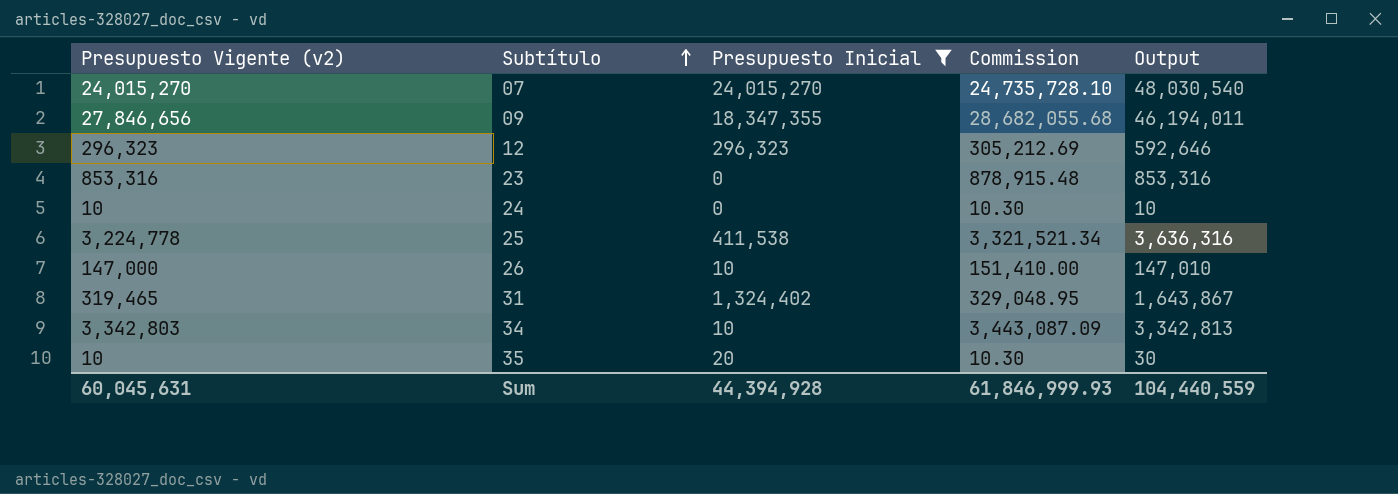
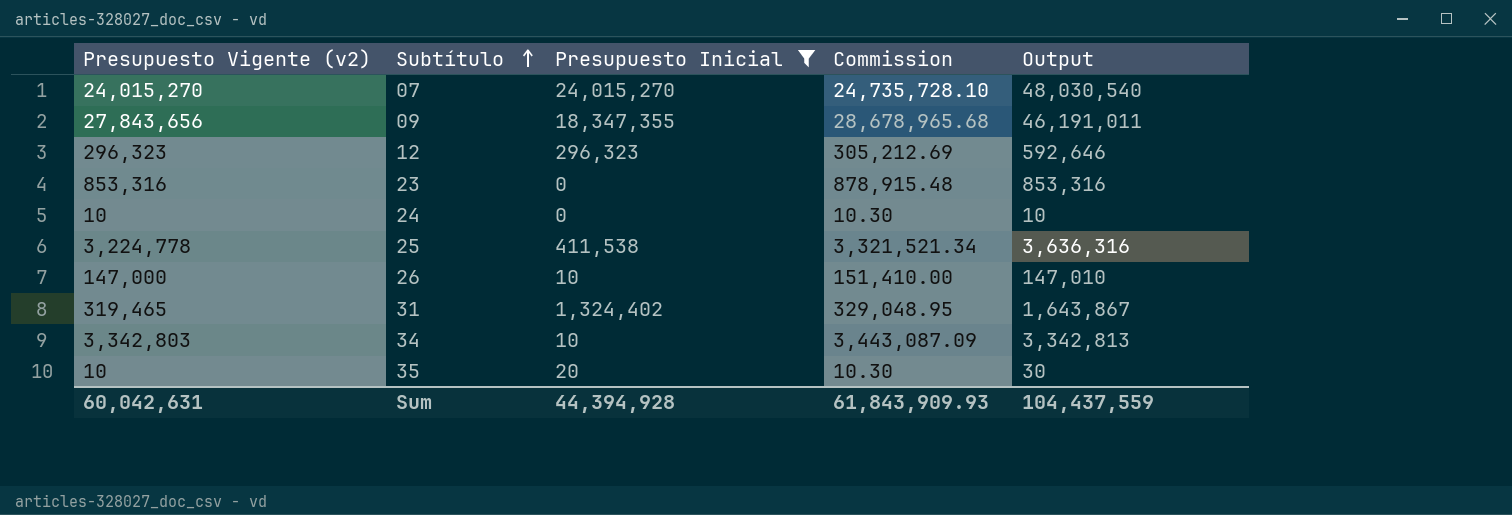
09 | Presupuesto Vigente (v2): 27,846,656 -> 27,843,656
09 | Commission: 28,682,055.68 -> 28,678,965.68
09 | Output: 46,194,011 -> 46,191,011
Sum | Presupuesto Vigente (v2): 60,045,631 -> 60,042,631
Sum | Commission: 61,846,999.93 -> 61,843,909.93
Sum | Output: 104,440,559 -> 104,437,559

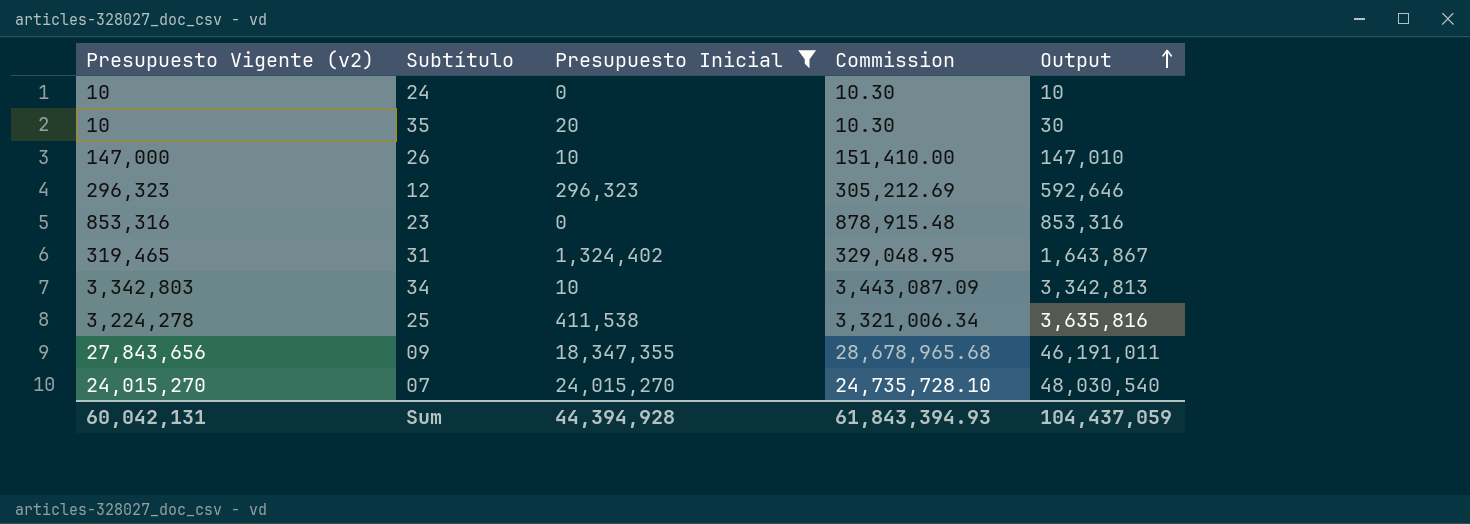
row order: Subtítulo ascending -> Output ascending
25 | Presupuesto Vigente (v2): 3,224,778 -> 3,224,278
25 | Commission: 3,321,521.34 -> 3,321,006.34
25 | Output: 3,636,316 -> 3,635,816
Sum | Presupuesto Vigente (v2): 60,042,631 -> 60,042,131
Sum | Commission: 61,843,909.93 -> 61,843,394.93
Sum | Output: 104,437,559 -> 104,437,059

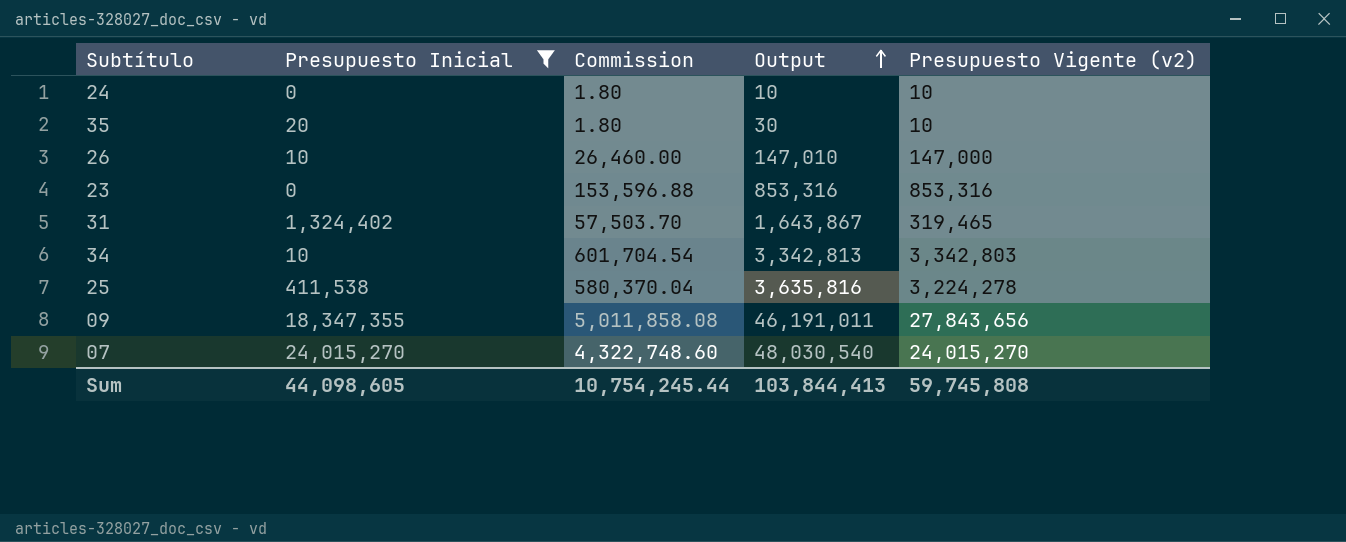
column Commission | formula: [Presupuesto Vigente (v2)] * 1.03 -> [Presupuesto Vigente (v2)] * 0.18
column Presupuesto Vigente (v2) | position: 1 -> 5
row 12: 296,323 | 296,323 | 305,212.69 | 592,646 -> none
Sum | Presupuesto Inicial: 44,394,928 -> 44,098,605
Sum | Commission: 61,843,394.93 -> 10,754,245.44
Sum | Output: 104,437,059 -> 103,844,413
Sum | Presupuesto Vigente (v2): 60,042,131 -> 59,745,808

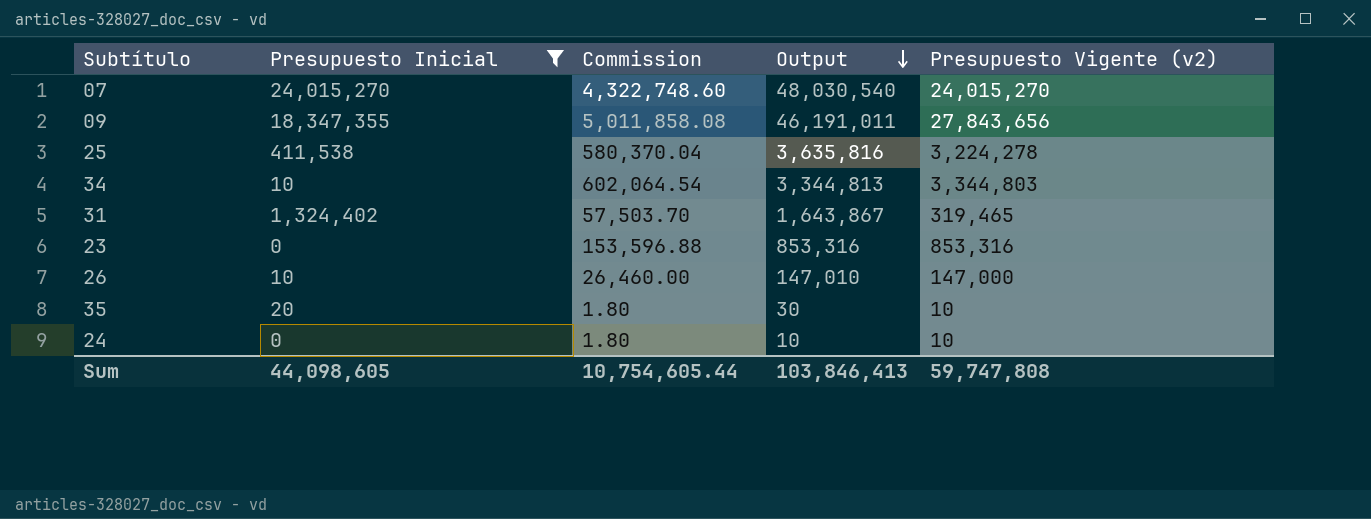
row order: Output ascending -> Output descending
34 | Commission: 601,704.54 -> 602,064.54
34 | Output: 3,342,813 -> 3,344,813
34 | Presupuesto Vigente (v2): 3,342,803 -> 3,344,803
Sum | Commission: 10,754,245.44 -> 10,754,605.44
Sum | Output: 103,844,413 -> 103,846,413
Sum | Presupuesto Vigente (v2): 59,745,808 -> 59,747,808

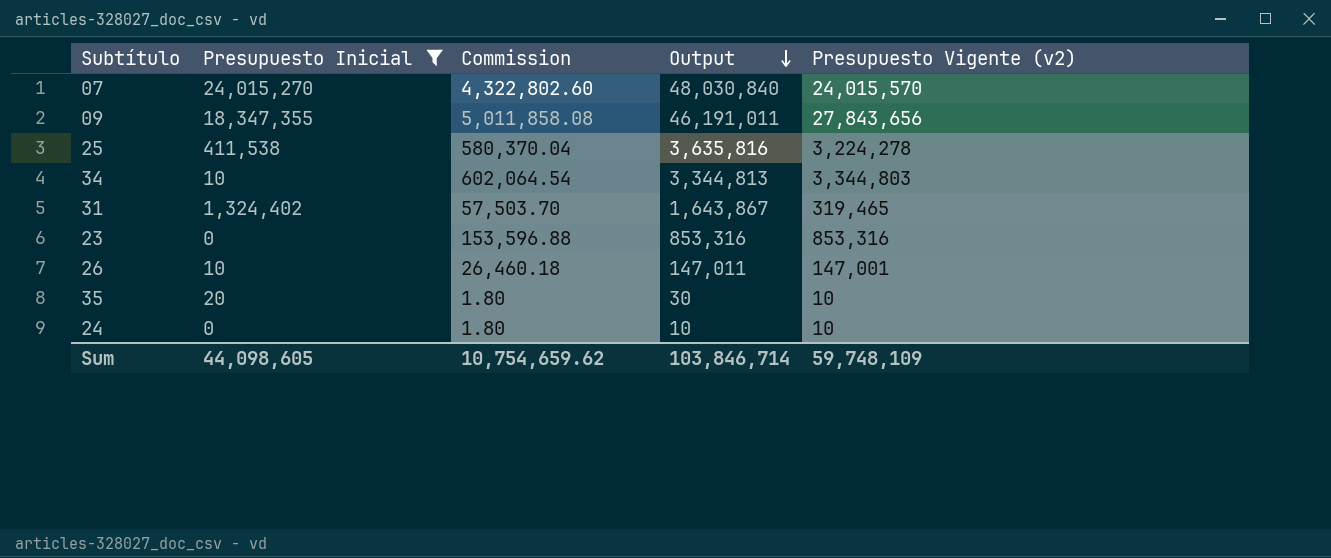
07 | Commission: 4,322,748.60 -> 4,322,802.60
07 | Output: 48,030,540 -> 48,030,840
07 | Presupuesto Vigente (v2): 24,015,270 -> 24,015,570
26 | Commission: 26,460.00 -> 26,460.18
26 | Output: 147,010 -> 147,011
26 | Presupuesto Vigente (v2): 147,000 -> 147,001
Sum | Commission: 10,754,605.44 -> 10,754,659.62
Sum | Output: 103,846,413 -> 103,846,714
Sum | Presupuesto Vigente (v2): 59,747,808 -> 59,748,109

